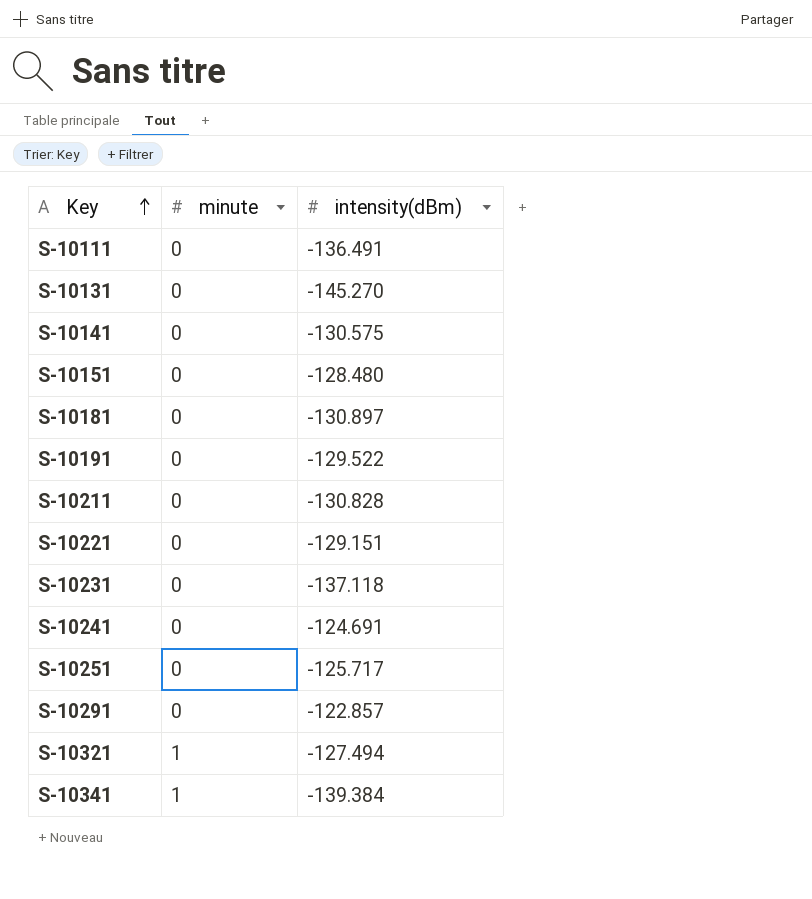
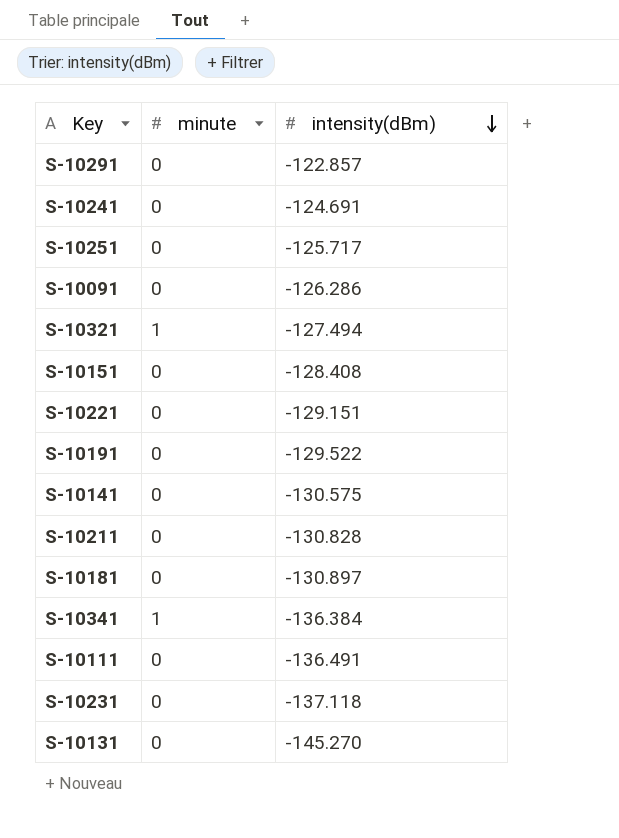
row order: Key ascending -> intensity(dBm) descending
row S-10091: none -> 0 | -126.286
S-10151 | intensity(dBm): -128.480 -> -128.408
S-10341 | intensity(dBm): -139.384 -> -136.384

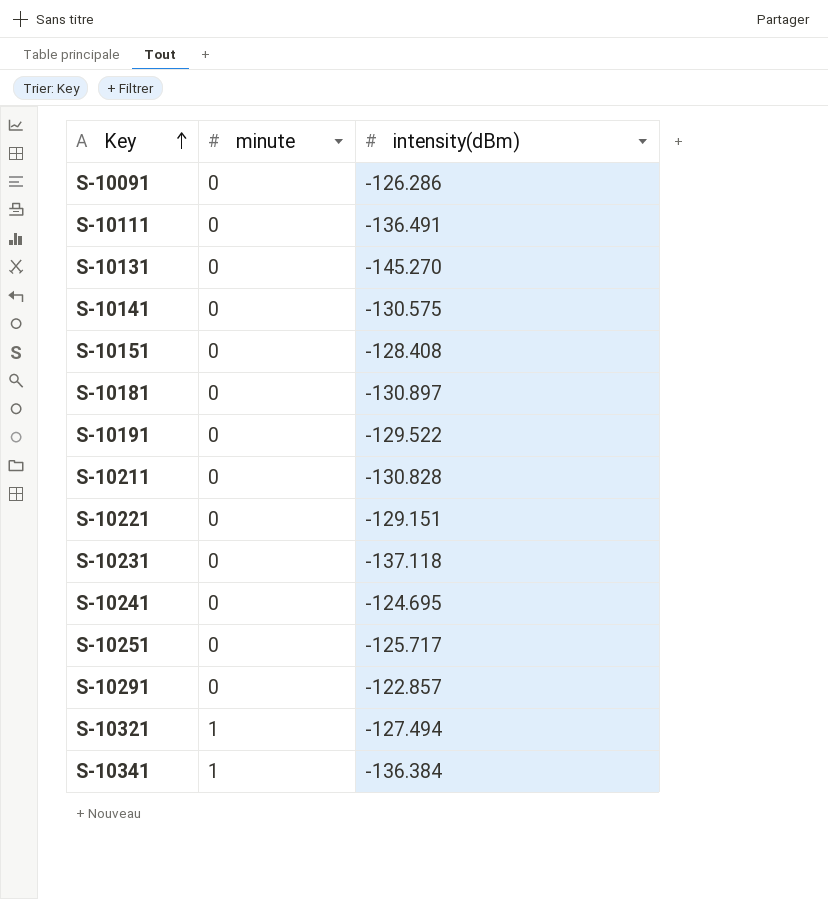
row order: intensity(dBm) descending -> Key ascending
S-10241 | intensity(dBm): -124.691 -> -124.695

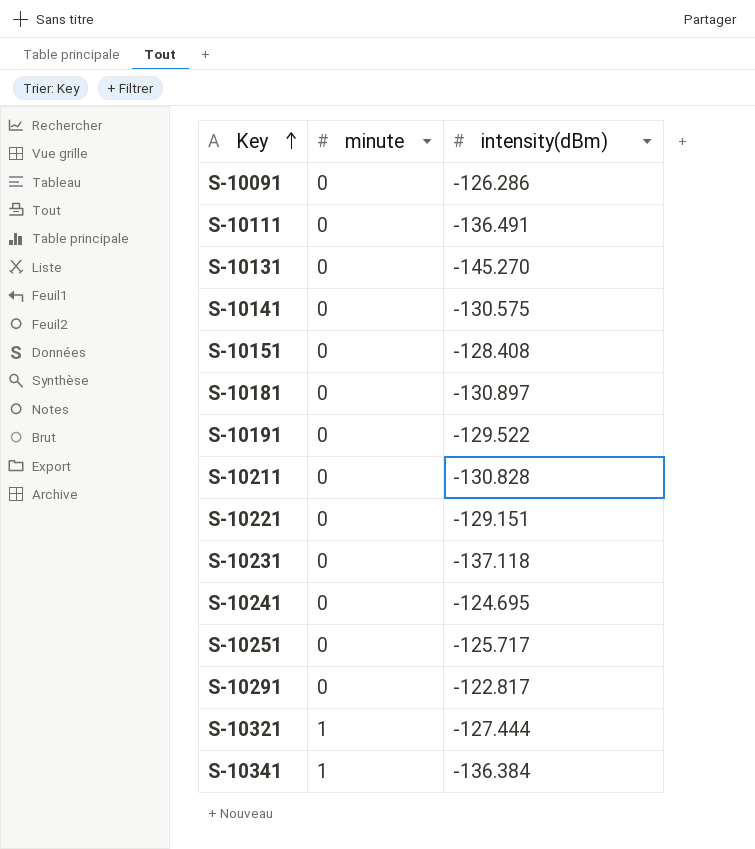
S-10291 | intensity(dBm): -122.857 -> -122.817
S-10321 | intensity(dBm): -127.494 -> -127.444

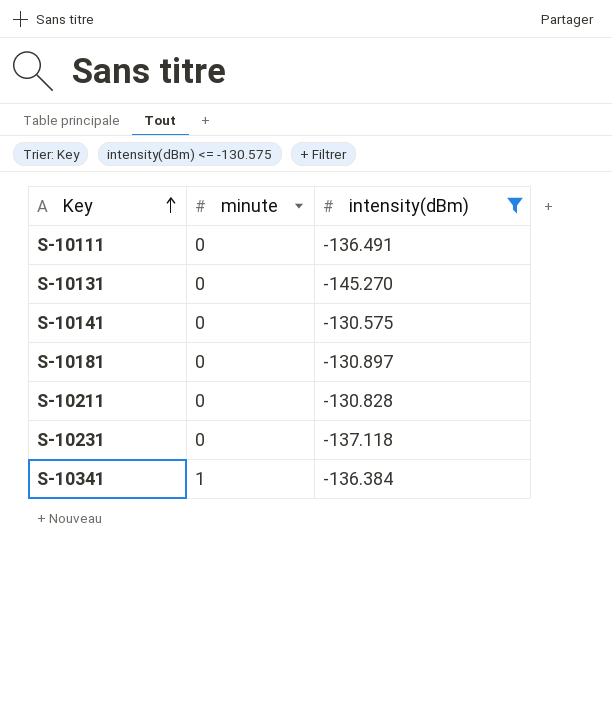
filter: none -> intensity(dBm) <= -130.575

